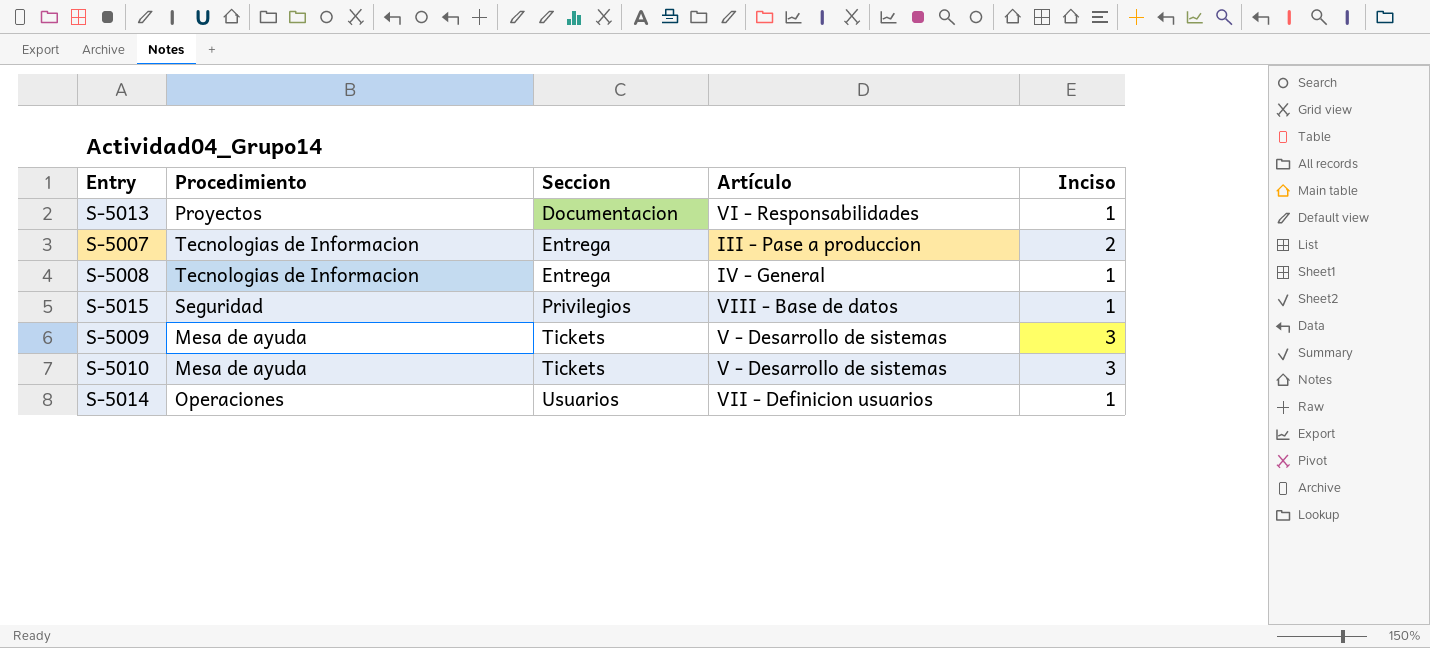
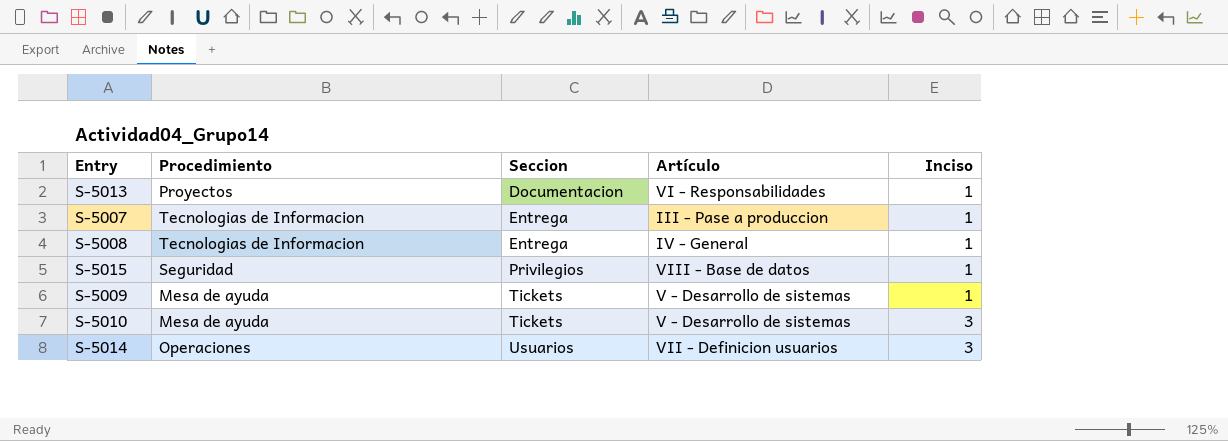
S-5007 | Inciso: 2 -> 1
S-5009 | Inciso: 3 -> 1
S-5014 | Inciso: 1 -> 3

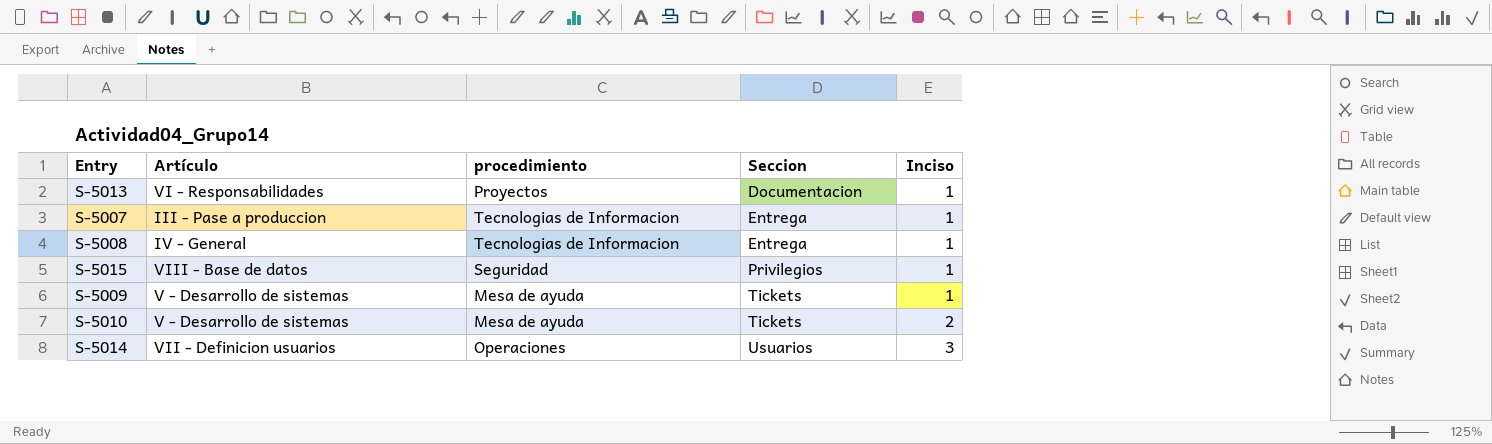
column Artículo | position: 4 -> 2
column name: Procedimiento -> procedimiento
S-5010 | Inciso: 3 -> 2

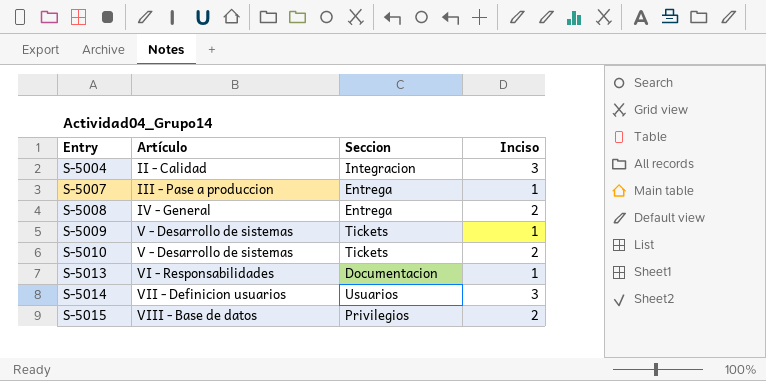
row order: Seccion ascending -> Entry ascending
column procedimiento | position: 3 -> none
row S-5004: none -> II - Calidad | Integracion | 3
S-5008 | Inciso: 1 -> 2
S-5015 | Inciso: 1 -> 2

